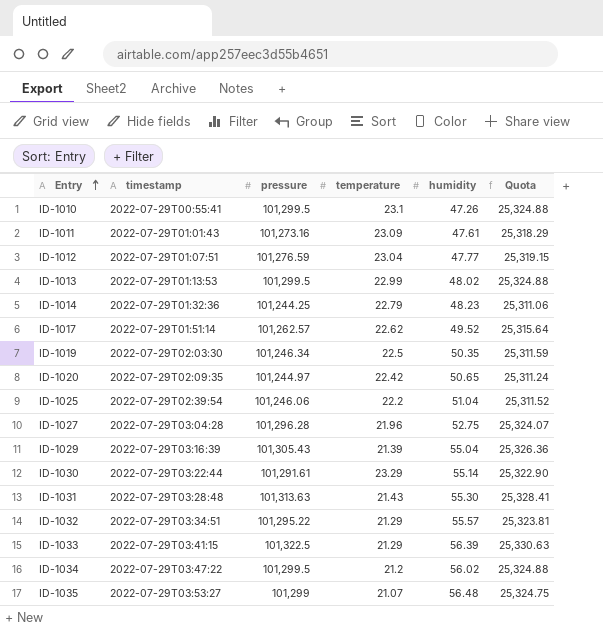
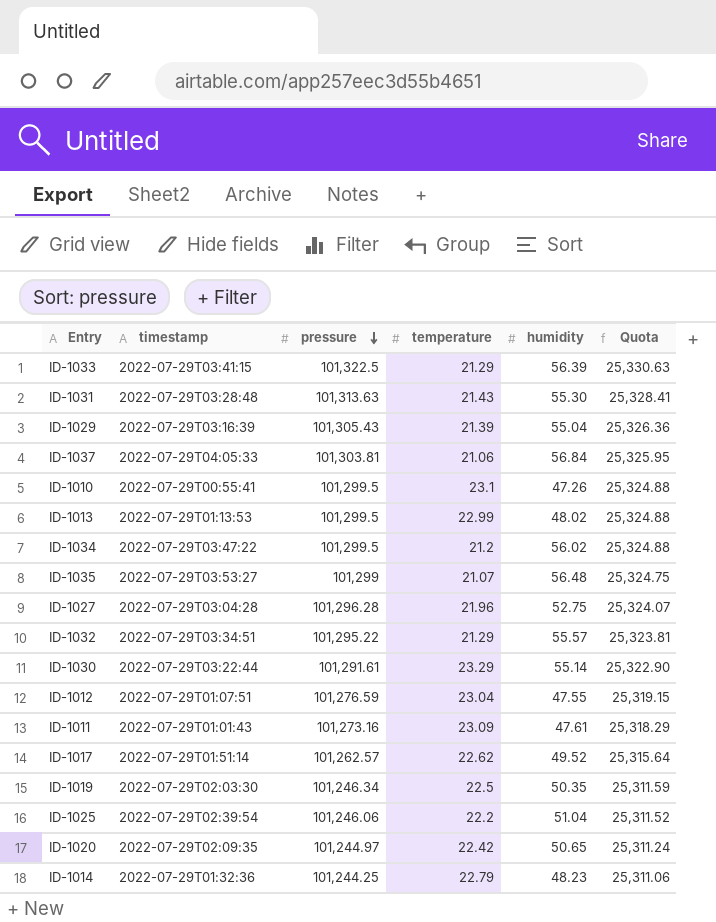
row order: Entry ascending -> pressure descending
row ID-1037: none -> 2022-07-29T04:05:33 | 101,303.81 | 21.06 | 56.84 | 25,325.95
ID-1012 | humidity: 47.77 -> 47.55

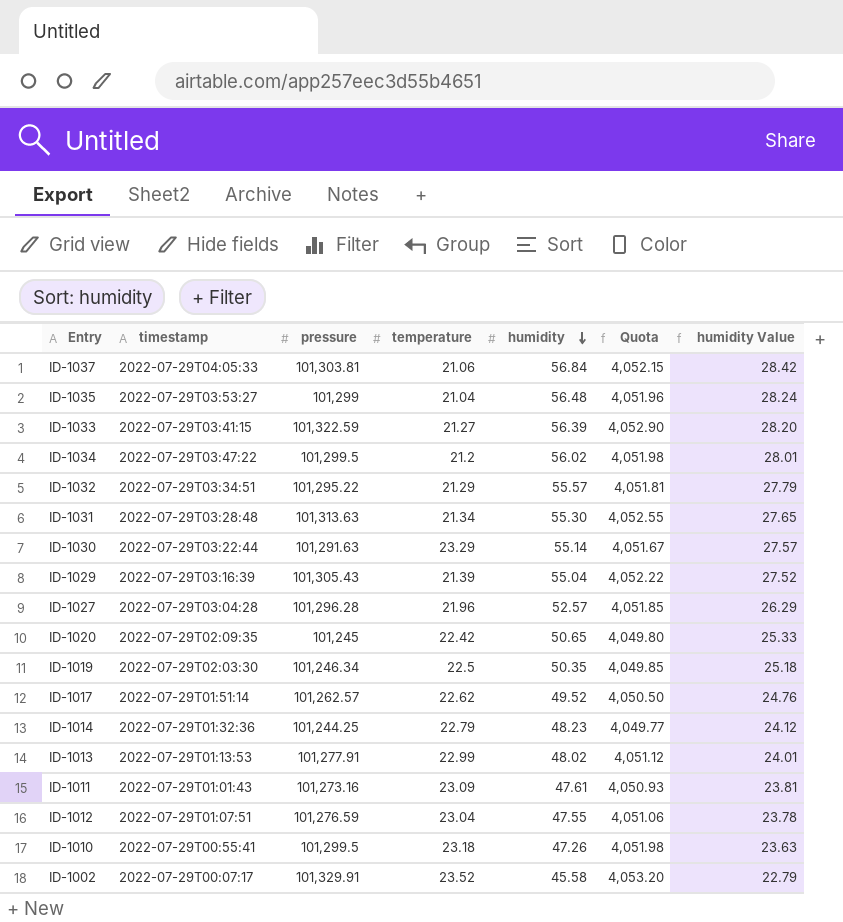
row order: pressure descending -> humidity descending
column Quota | formula: [pressure] * 0.25 -> [pressure] * 0.04
column humidity Value | formula: none -> [humidity] * 0.5
row ID-1025: 2022-07-29T02:39:54 | 101,246.06 | 22.2 | 51.04 | 25,311.52 -> none
ID-1035 | temperature: 21.07 -> 21.04
ID-1033 | pressure: 101,322.5 -> 101,322.59
ID-1033 | temperature: 21.29 -> 21.27
ID-1031 | temperature: 21.43 -> 21.34
ID-1030 | pressure: 101,291.61 -> 101,291.63
ID-1027 | humidity: 52.75 -> 52.57
ID-1020 | pressure: 101,244.97 -> 101,245
ID-1013 | pressure: 101,299.5 -> 101,277.91
ID-1010 | temperature: 23.1 -> 23.18
row ID-1002: none -> 2022-07-29T00:07:17 | 101,329.91 | 23.52 | 45.58 | 4,053.20 | 22.79

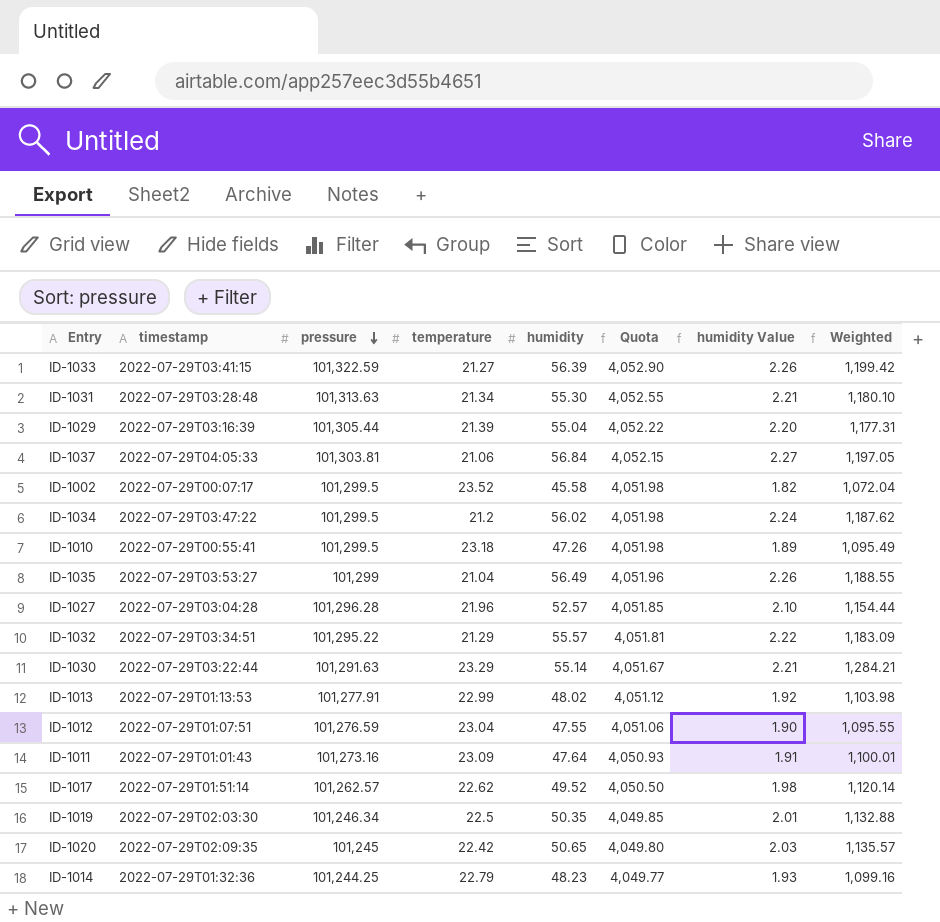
row order: humidity descending -> pressure descending
column humidity Value | formula: [humidity] * 0.5 -> [humidity] * 0.04
column Weighted | formula: none -> [temperature] * [humidity]
ID-1029 | pressure: 101,305.43 -> 101,305.44
ID-1002 | pressure: 101,329.91 -> 101,299.5
ID-1002 | Quota: 4,053.20 -> 4,051.98
ID-1035 | humidity: 56.48 -> 56.49
ID-1011 | humidity: 47.61 -> 47.64

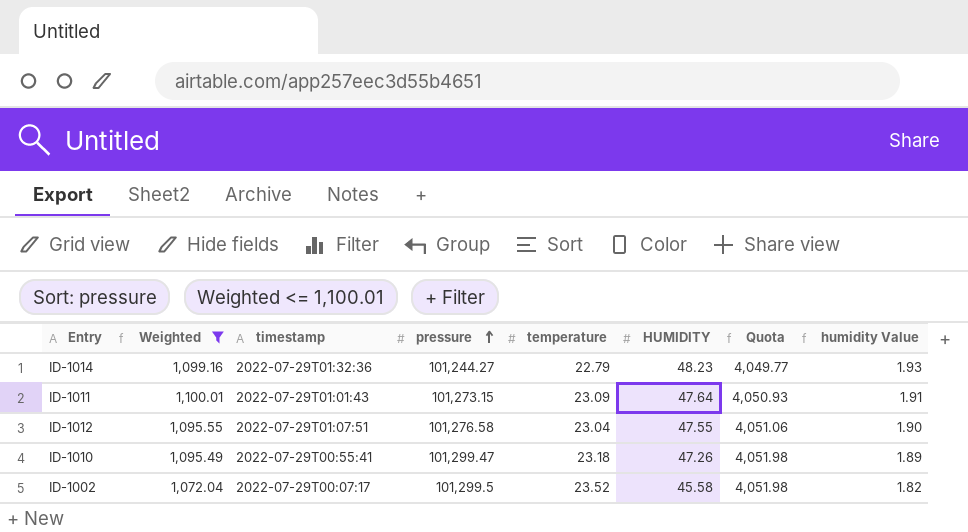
filter: none -> Weighted <= 1,100.01
row order: pressure descending -> pressure ascending
column Weighted | position: 8 -> 2
column name: humidity -> HUMIDITY
ID-1014 | pressure: 101,244.25 -> 101,244.27
ID-1011 | pressure: 101,273.16 -> 101,273.15
ID-1012 | pressure: 101,276.59 -> 101,276.58
ID-1010 | pressure: 101,299.5 -> 101,299.47

